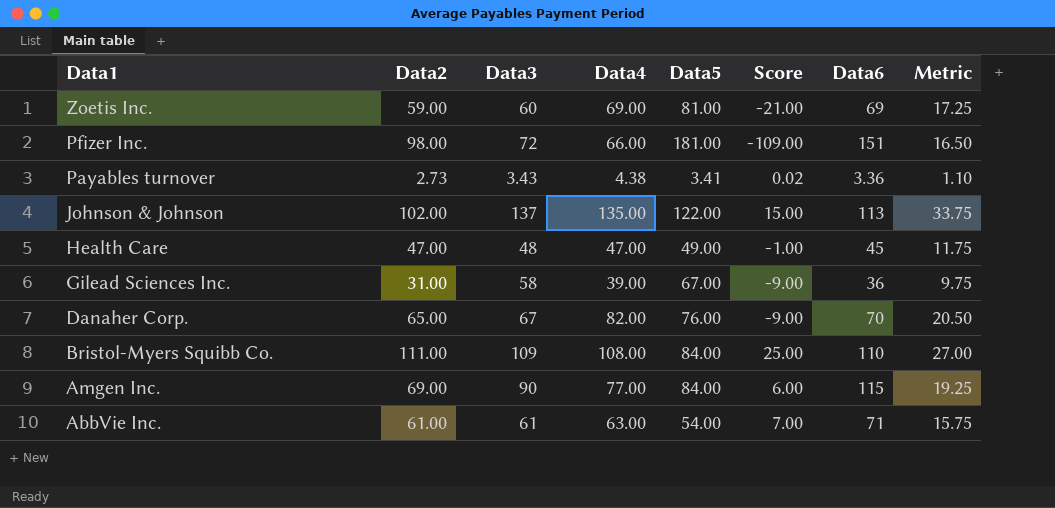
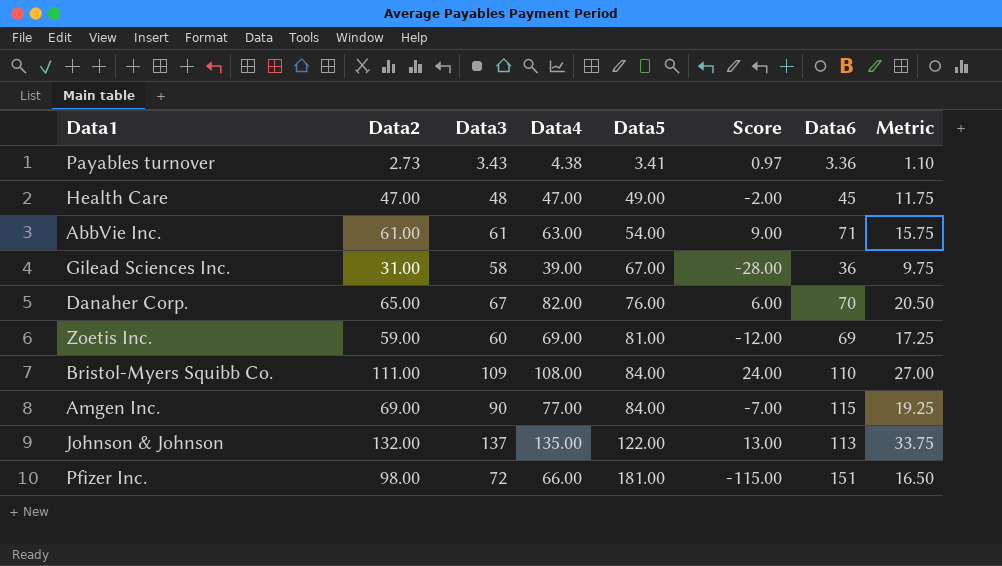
row order: Data1 descending -> Data5 ascending
column Score | formula: [Data3] - [Data5] -> [Data4] - [Data5]
Johnson & Johnson | Data2: 102.00 -> 132.00

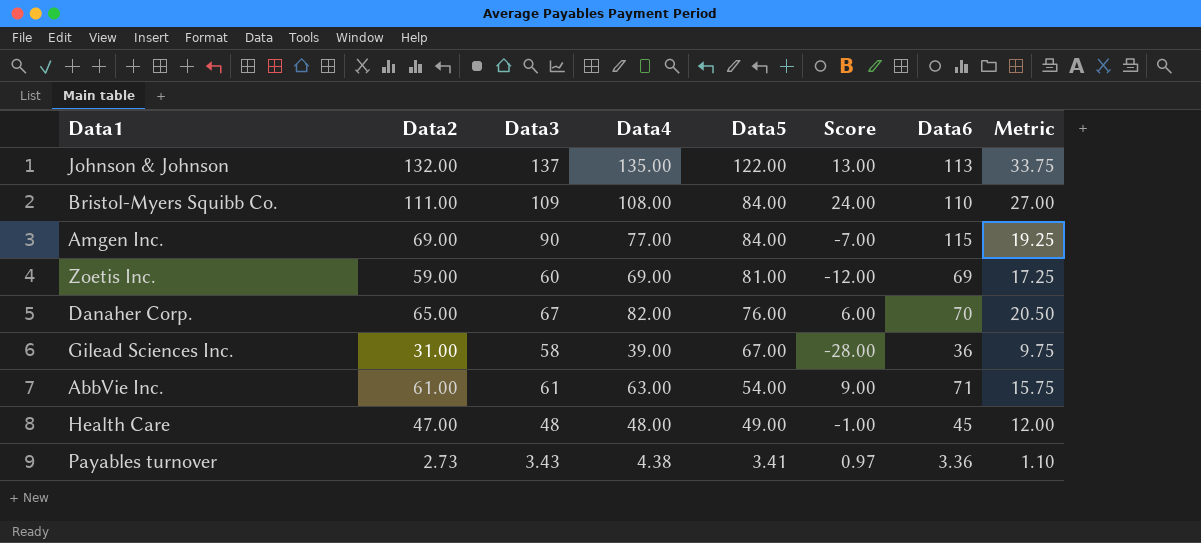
row order: Data5 ascending -> Data5 descending
row Pfizer Inc.: 98.00 | 72 | 66.00 | 181.00 | -115.00 | 151 | 16.50 -> none
Health Care | Data4: 47.00 -> 48.00
Health Care | Score: -2.00 -> -1.00
Health Care | Metric: 11.75 -> 12.00

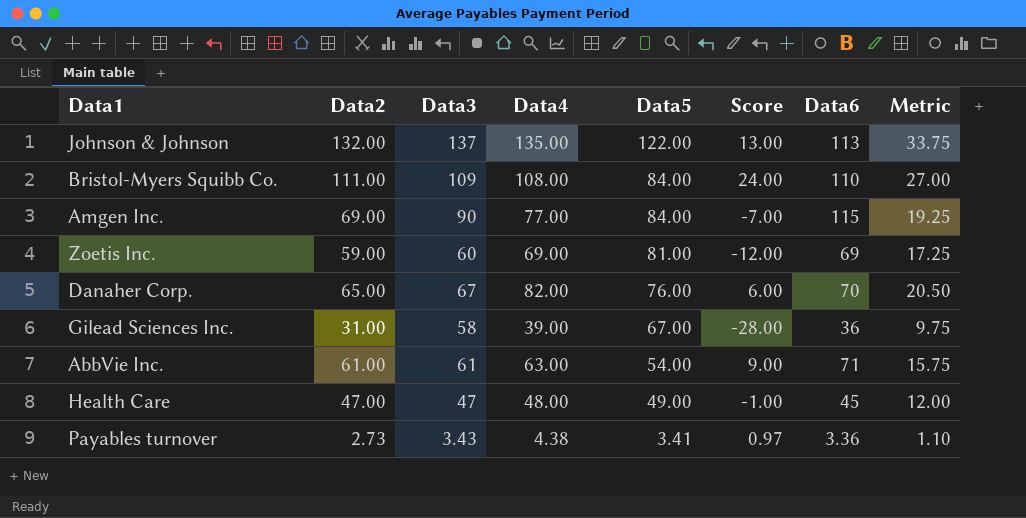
Health Care | Data3: 48 -> 47

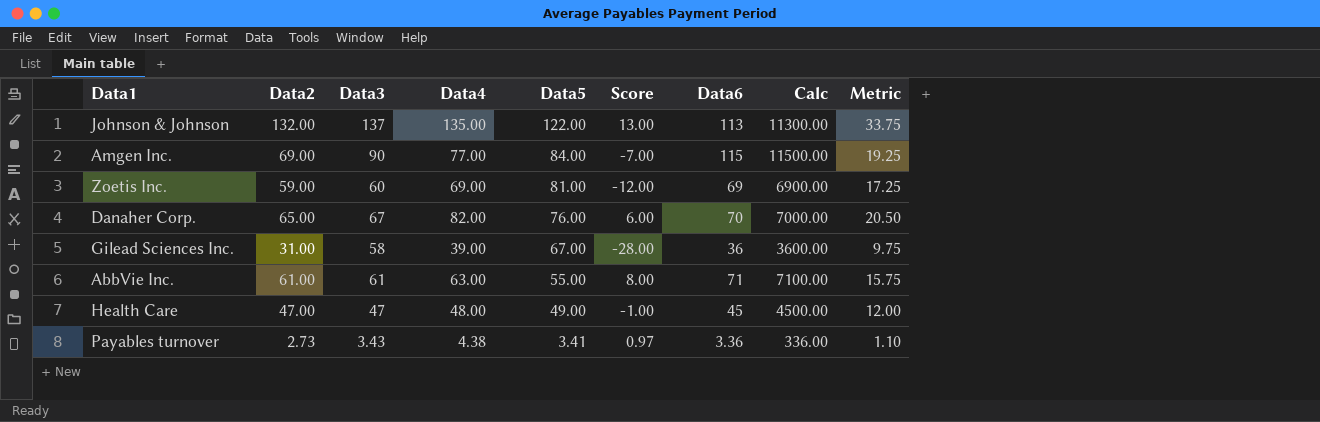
column Calc | formula: none -> [Data6] * 100
row Bristol-Myers Squibb Co.: 111.00 | 109 | 108.00 | 84.00 | 24.00 | 110 | 27.00 -> none
AbbVie Inc. | Data5: 54.00 -> 55.00
AbbVie Inc. | Score: 9.00 -> 8.00

